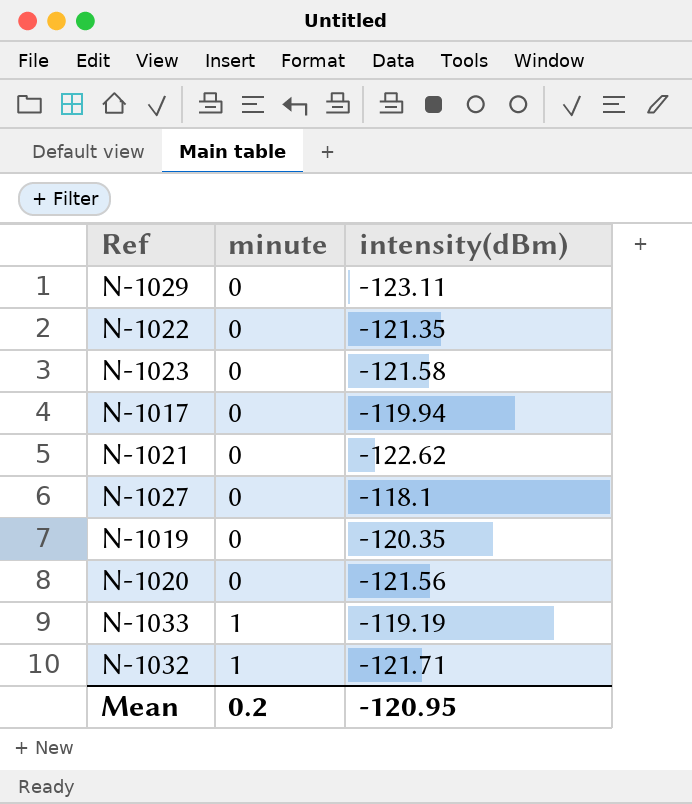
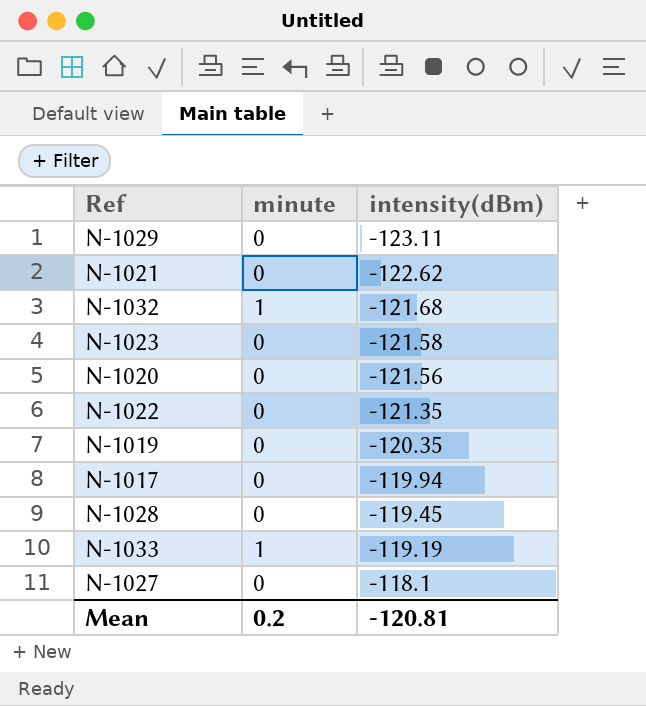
row order: minute ascending -> intensity(dBm) ascending
N-1032 | intensity(dBm): -121.71 -> -121.68
row N-1028: none -> 0 | -119.45
Mean | intensity(dBm): -120.95 -> -120.81

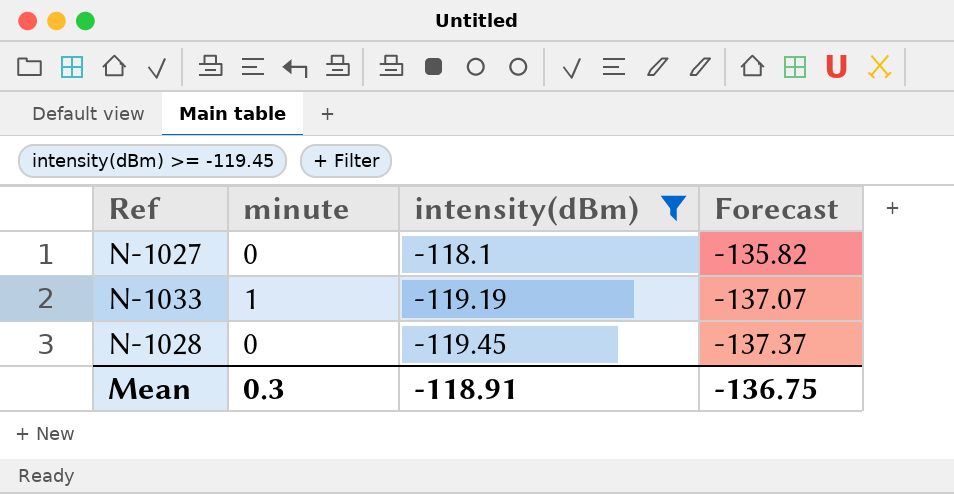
filter: none -> intensity(dBm) >= -119.45
row order: intensity(dBm) ascending -> intensity(dBm) descending
column Forecast | formula: none -> [intensity(dBm)] * 1.15
Mean | minute: 0.2 -> 0.3
Mean | intensity(dBm): -120.81 -> -118.91

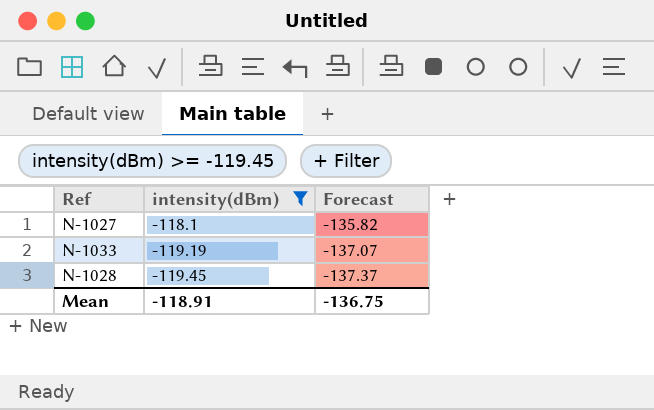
column minute | position: 2 -> none

